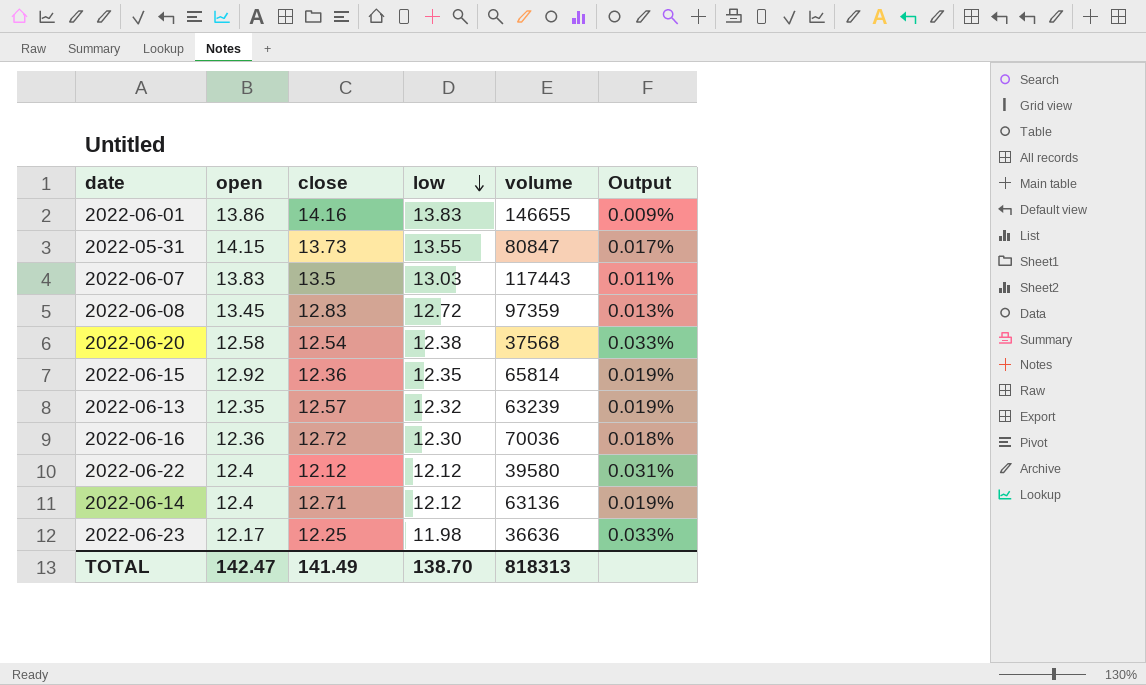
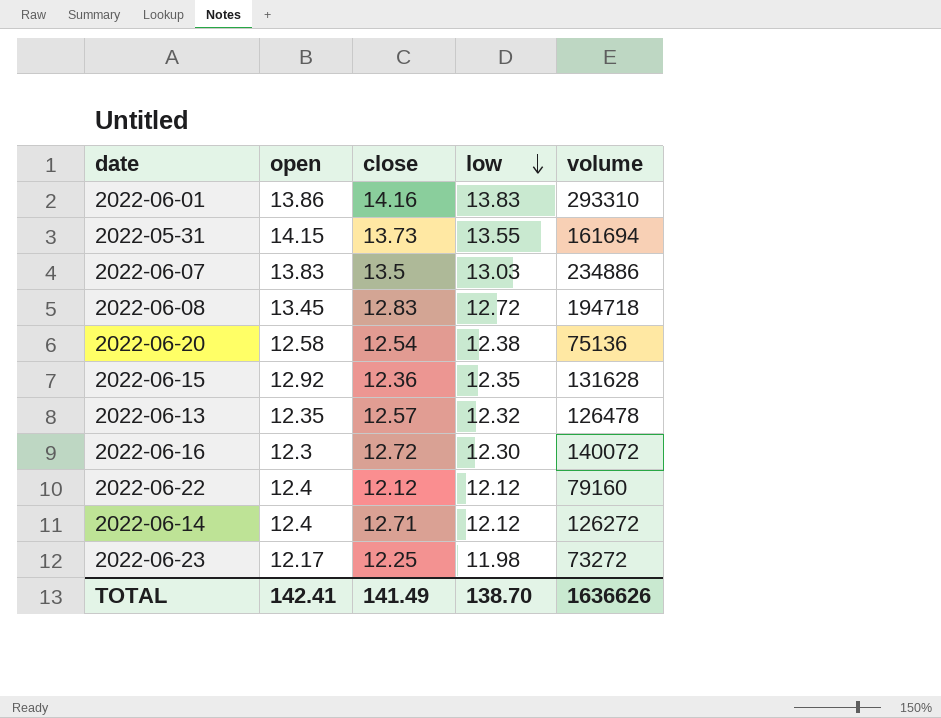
column Output | formula: [low] / [volume] -> none
2022-06-01 | volume: 146655 -> 293310
2022-05-31 | volume: 80847 -> 161694
2022-06-07 | volume: 117443 -> 234886
2022-06-08 | volume: 97359 -> 194718
2022-06-20 | volume: 37568 -> 75136
2022-06-15 | volume: 65814 -> 131628
2022-06-13 | volume: 63239 -> 126478
2022-06-16 | open: 12.36 -> 12.3
2022-06-16 | volume: 70036 -> 140072
2022-06-22 | volume: 39580 -> 79160
2022-06-14 | volume: 63136 -> 126272
2022-06-23 | volume: 36636 -> 73272
TOTAL | open: 142.47 -> 142.41
TOTAL | volume: 818313 -> 1636626

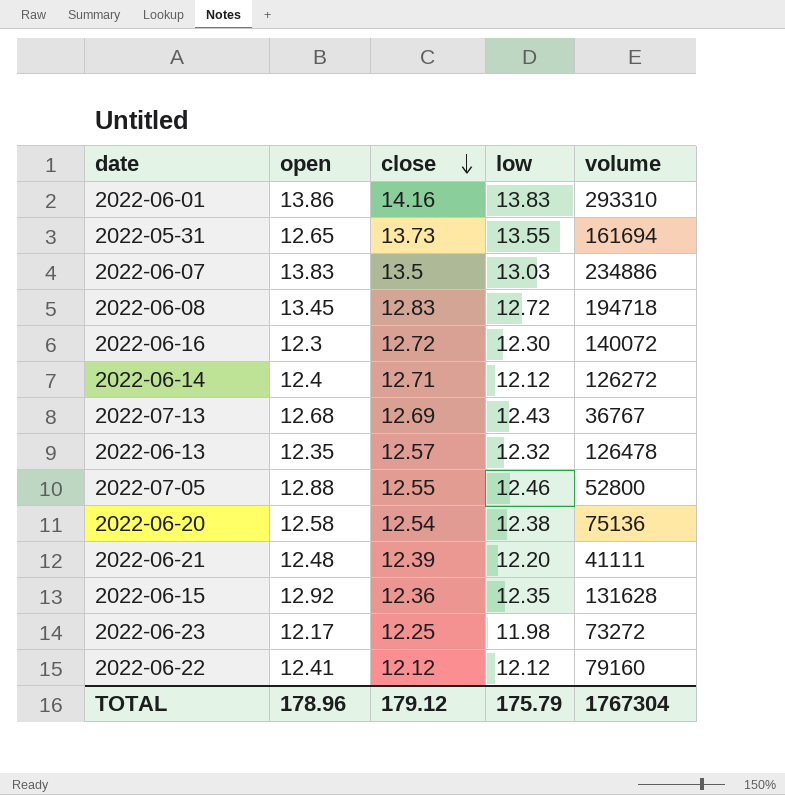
row order: low descending -> close descending
2022-05-31 | open: 14.15 -> 12.65
row 2022-07-13: none -> 12.68 | 12.69 | 12.43 | 36767
row 2022-07-05: none -> 12.88 | 12.55 | 12.46 | 52800
row 2022-06-21: none -> 12.48 | 12.39 | 12.20 | 41111
2022-06-22 | open: 12.4 -> 12.41
TOTAL | open: 142.41 -> 178.96
TOTAL | close: 141.49 -> 179.12
TOTAL | low: 138.70 -> 175.79
TOTAL | volume: 1636626 -> 1767304

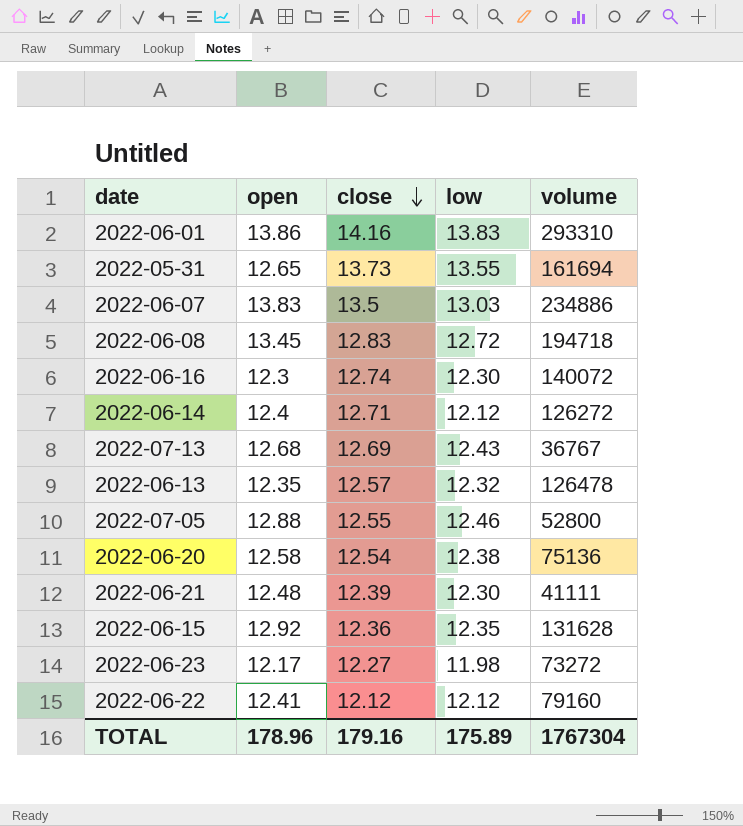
2022-06-16 | close: 12.72 -> 12.74
2022-06-21 | low: 12.20 -> 12.30
2022-06-23 | close: 12.25 -> 12.27
TOTAL | close: 179.12 -> 179.16
TOTAL | low: 175.79 -> 175.89

